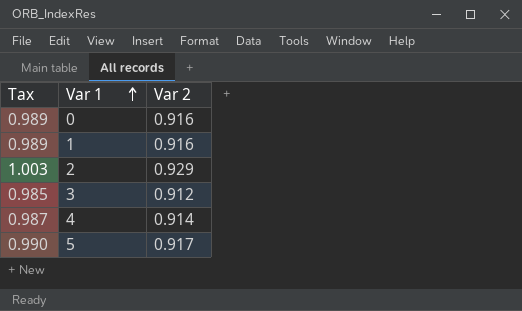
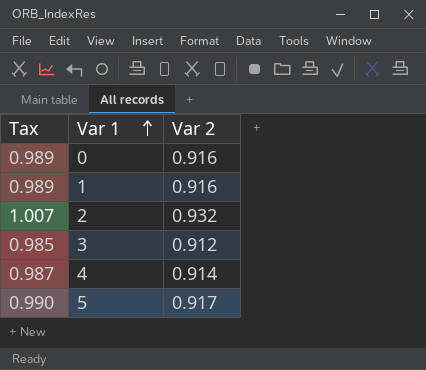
2 | Tax: 1.003 -> 1.007
2 | Var 2: 0.929 -> 0.932

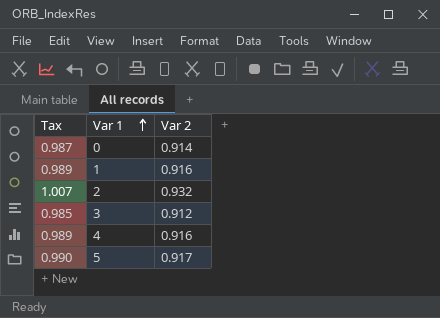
0 | Tax: 0.989 -> 0.987
0 | Var 2: 0.916 -> 0.914
4 | Tax: 0.987 -> 0.989
4 | Var 2: 0.914 -> 0.916

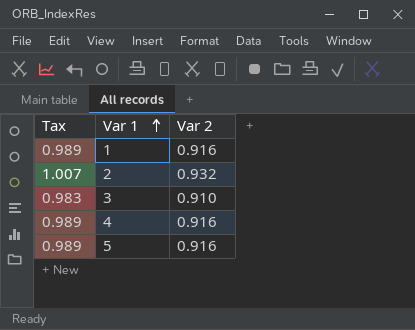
row 0: 0.987 | 0.914 -> none
3 | Tax: 0.985 -> 0.983
3 | Var 2: 0.912 -> 0.910
5 | Tax: 0.990 -> 0.989
5 | Var 2: 0.917 -> 0.916

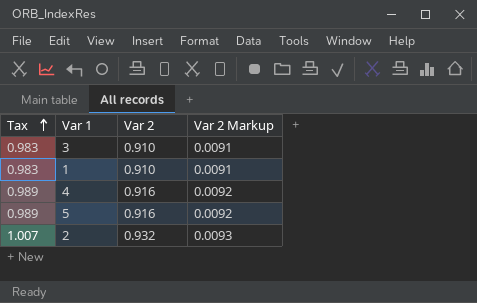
row order: Var 1 ascending -> Tax ascending
column Var 2 Markup | formula: none -> [Var 2] * 0.01
1 | Tax: 0.989 -> 0.983
1 | Var 2: 0.916 -> 0.910

